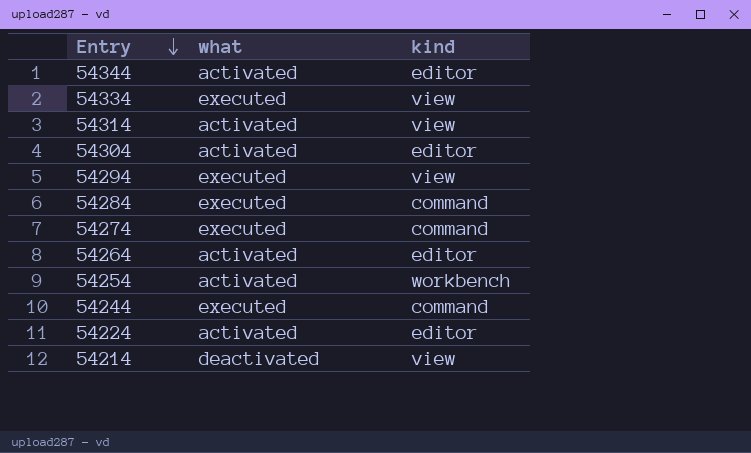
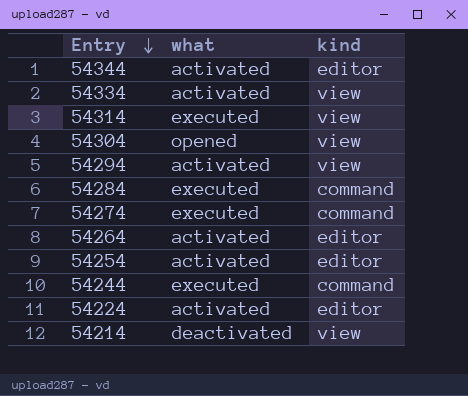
54334 | what: executed -> activated
54314 | what: activated -> executed
54304 | what: activated -> opened
54304 | kind: editor -> view
54294 | what: executed -> activated
54254 | kind: workbench -> editor

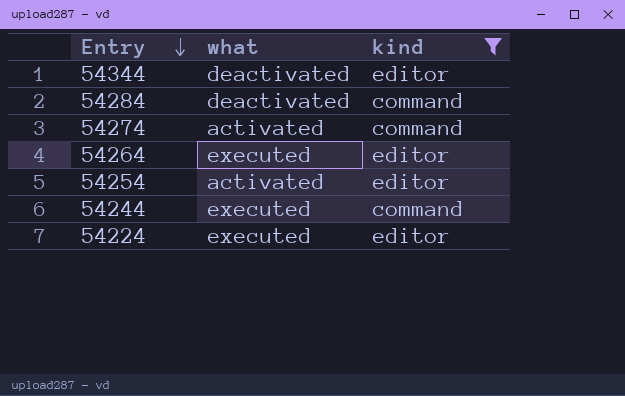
filter: none -> kind != view
54344 | what: activated -> deactivated
54284 | what: executed -> deactivated
54274 | what: executed -> activated
54264 | what: activated -> executed
54224 | what: activated -> executed

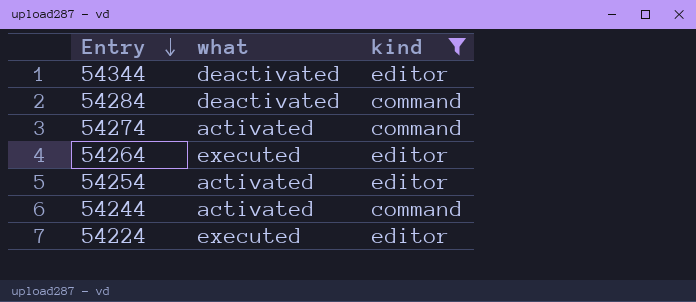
54244 | what: executed -> activated

